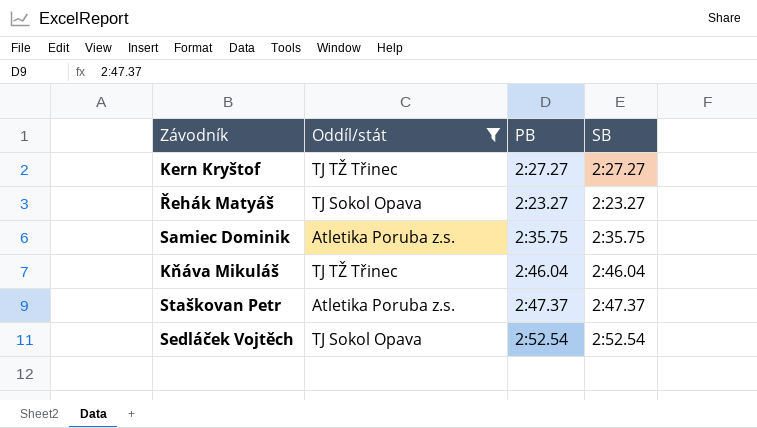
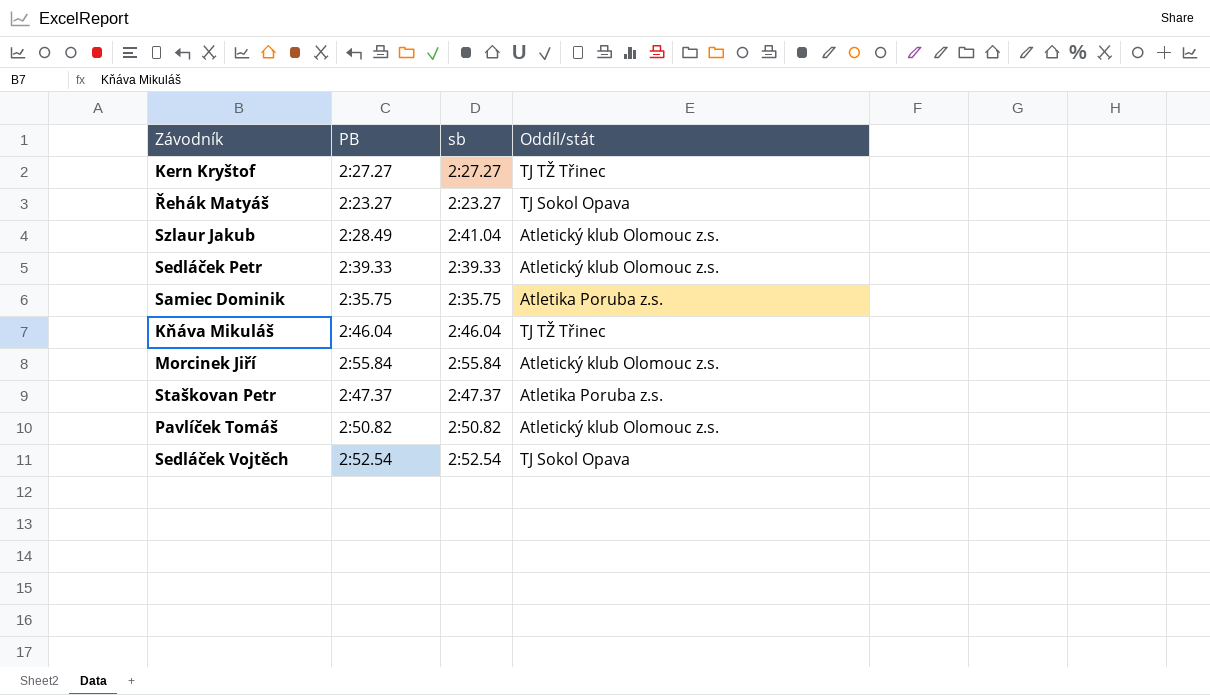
filter: Oddíl/stát != Atletický klub Olomouc z.s. -> none
column name: SB -> sb
column Oddíl/stát | position: 2 -> 4

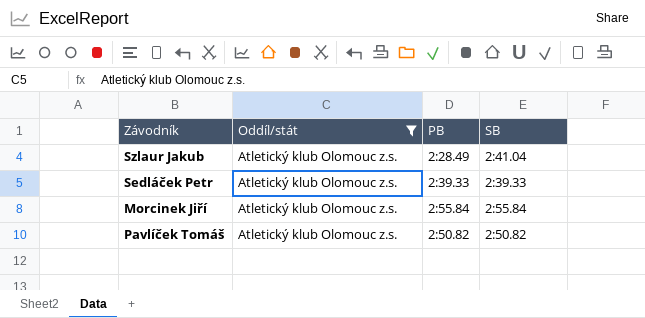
filter: none -> Oddíl/stát = Atletický klub Olomouc z.s.
column Oddíl/stát | position: 4 -> 2
column name: sb -> SB

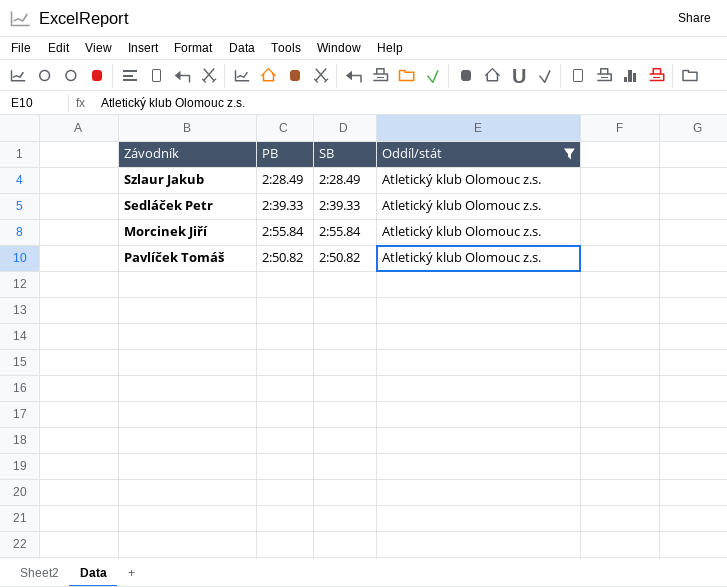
column Oddíl/stát | position: 2 -> 4
Szlaur Jakub | SB: 2:41.04 -> 2:28.49

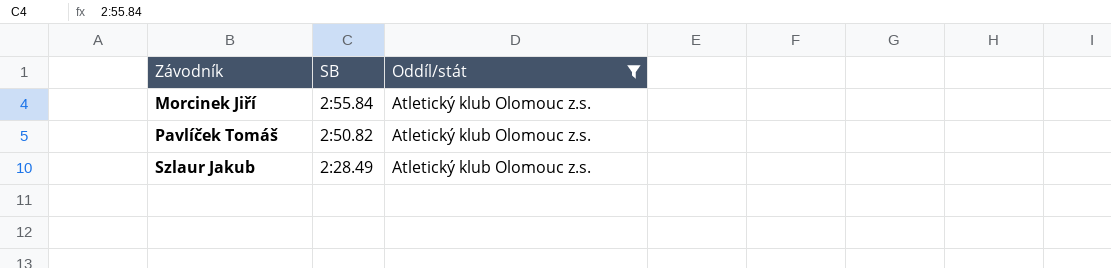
row order: none -> Závodník ascending
column PB | position: 2 -> none
row Sedláček Petr: 2:39.33 | 2:39.33 | Atletický klub Olomouc z.s. -> none

